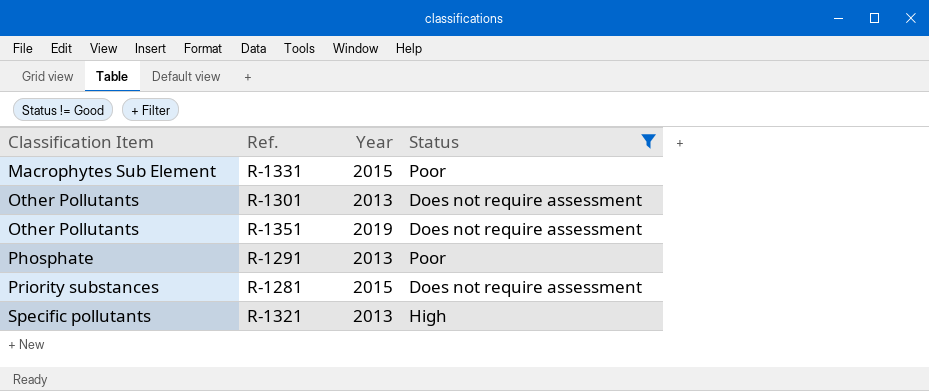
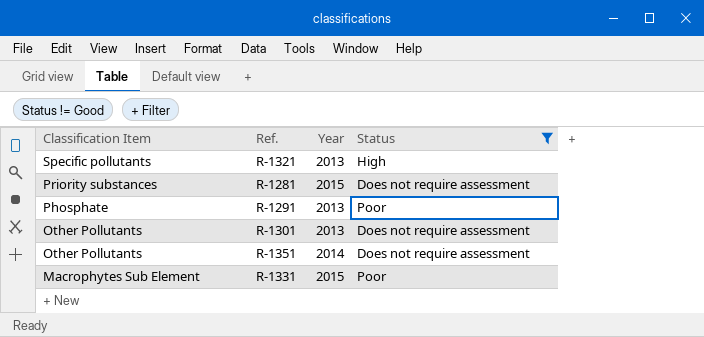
row order: Classification Item ascending -> Classification Item descending
R-1351 | Year: 2019 -> 2014

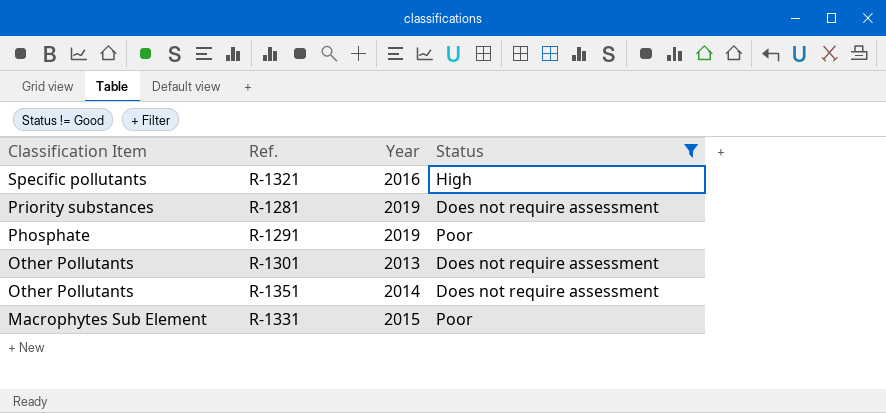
R-1321 | Year: 2013 -> 2016
R-1281 | Year: 2015 -> 2019
R-1291 | Year: 2013 -> 2019

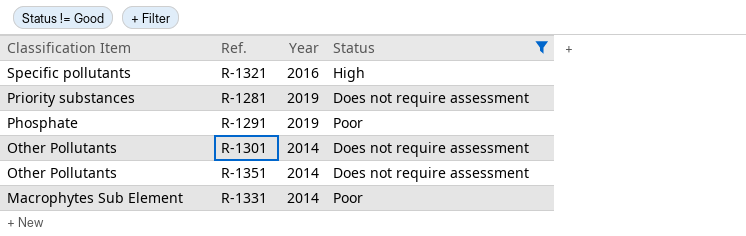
R-1301 | Year: 2013 -> 2014
R-1331 | Year: 2015 -> 2014

